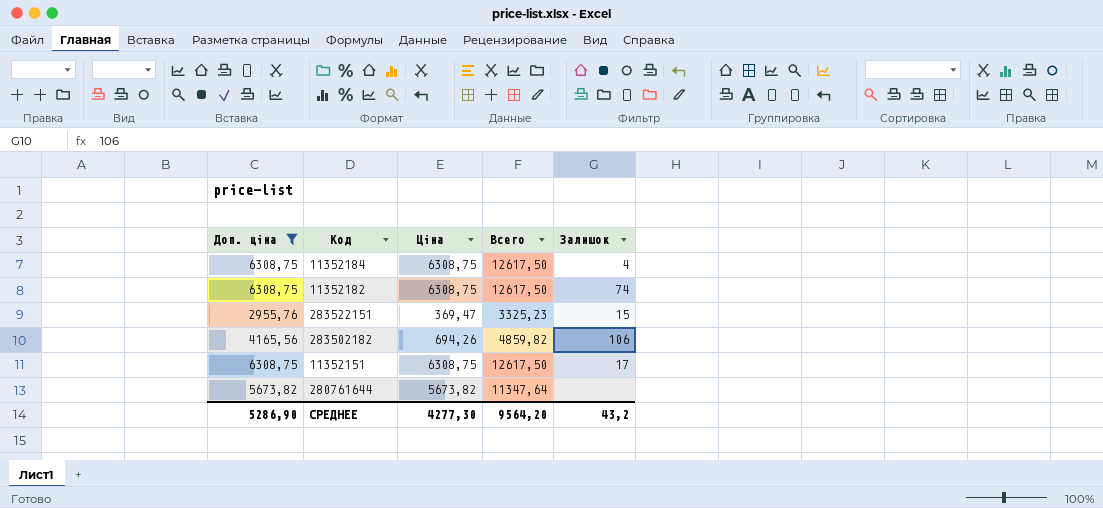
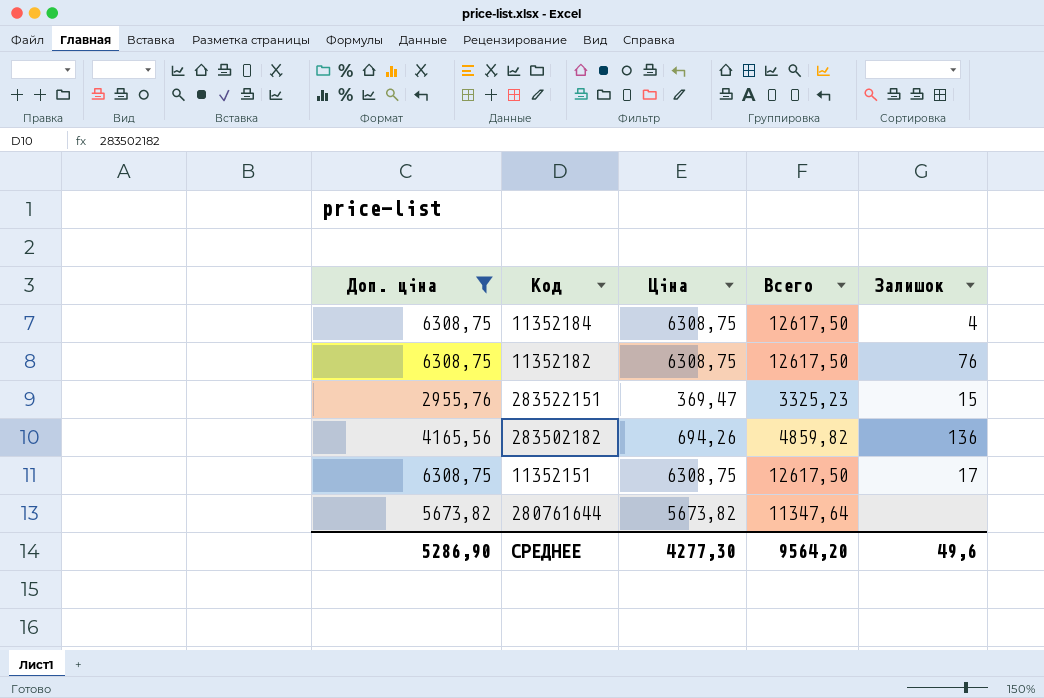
11352182 | Залишок: 74 -> 76
283502182 | Залишок: 106 -> 136
СРЕДНЕЕ | Залишок: 43,2 -> 49,6

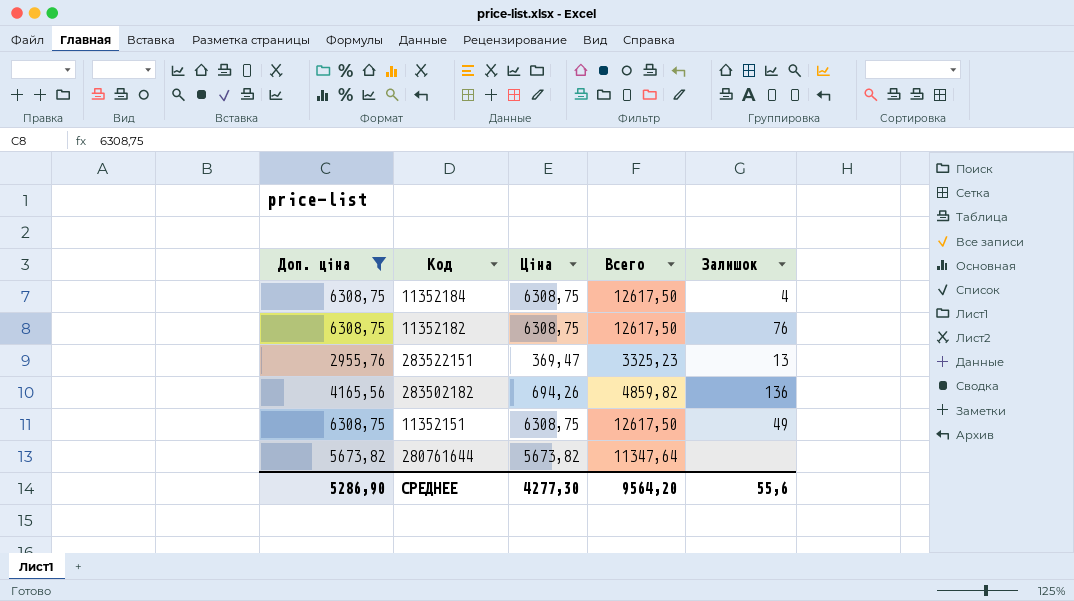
283522151 | Залишок: 15 -> 13
11352151 | Залишок: 17 -> 49
СРЕДНЕЕ | Залишок: 49,6 -> 55,6

